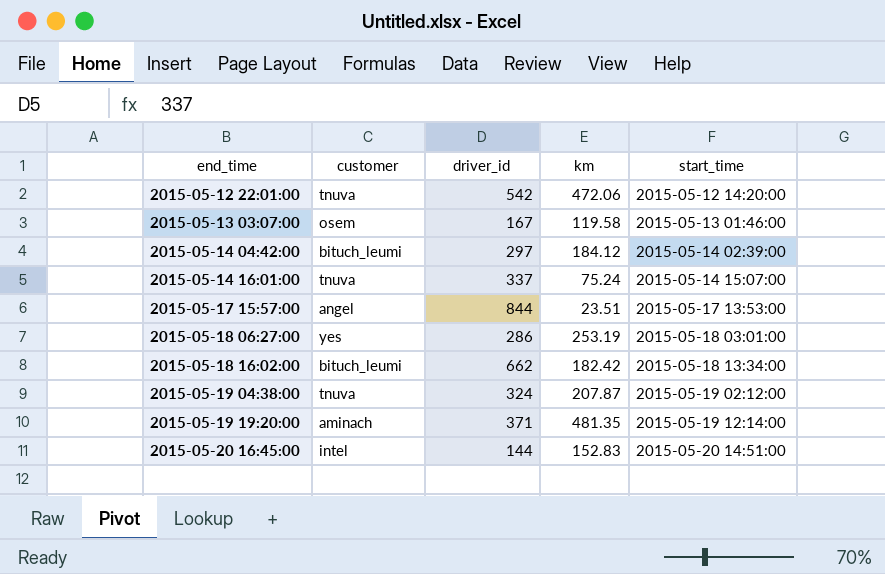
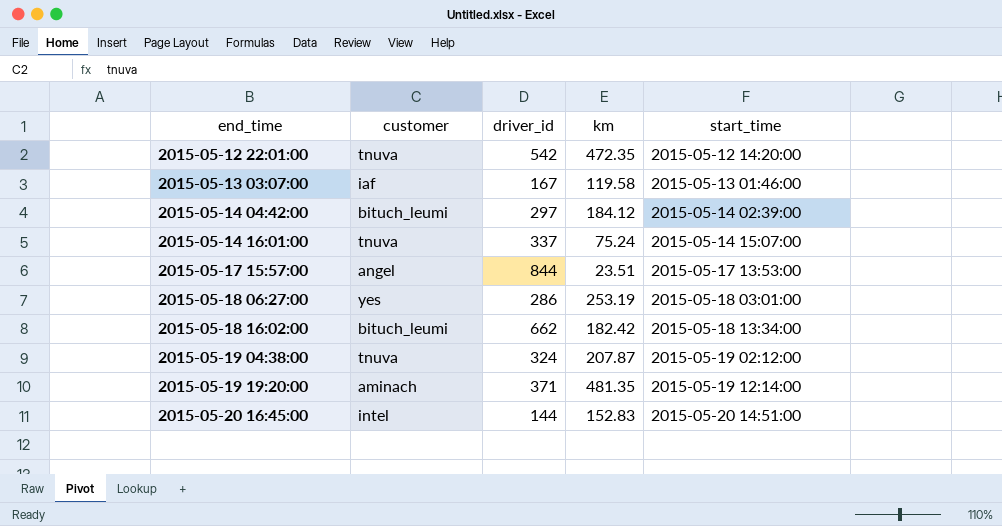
2015-05-12 22:01:00 | km: 472.06 -> 472.35
2015-05-13 03:07:00 | customer: osem -> iaf

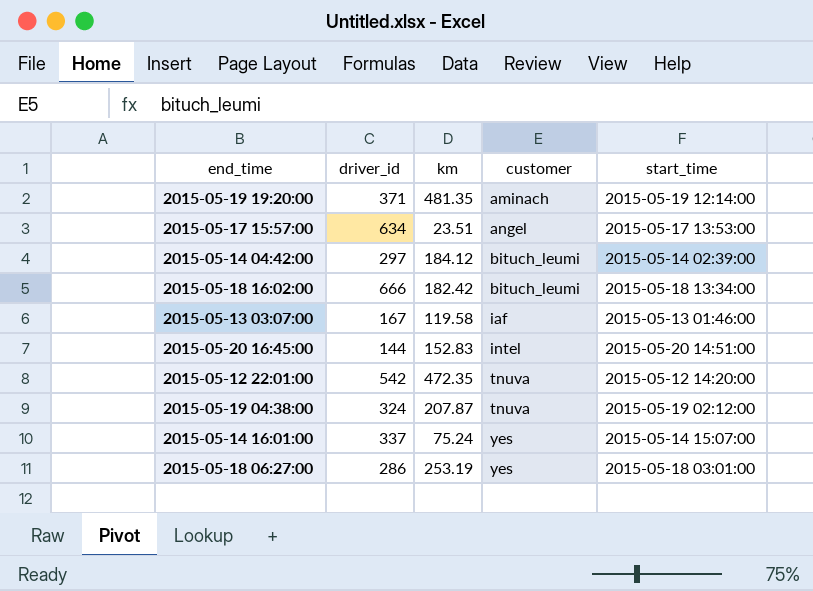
row order: end_time ascending -> customer ascending
column customer | position: 2 -> 4
2015-05-17 15:57:00 | driver_id: 844 -> 634
2015-05-18 16:02:00 | driver_id: 662 -> 666
2015-05-14 16:01:00 | customer: tnuva -> yes

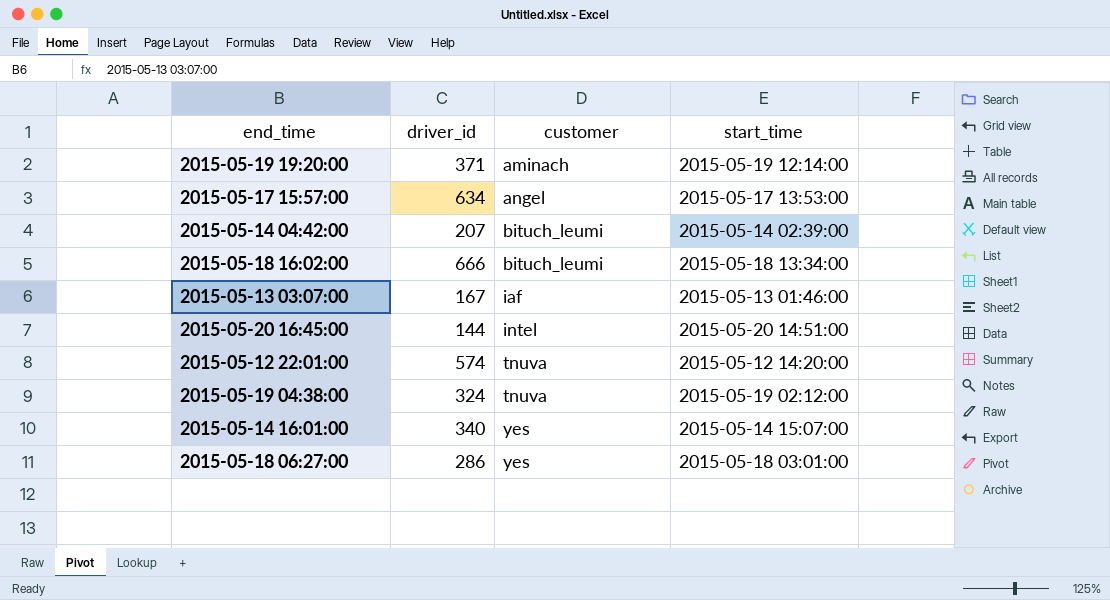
column km | position: 3 -> none
2015-05-14 04:42:00 | driver_id: 297 -> 207
2015-05-12 22:01:00 | driver_id: 542 -> 574
2015-05-14 16:01:00 | driver_id: 337 -> 340

